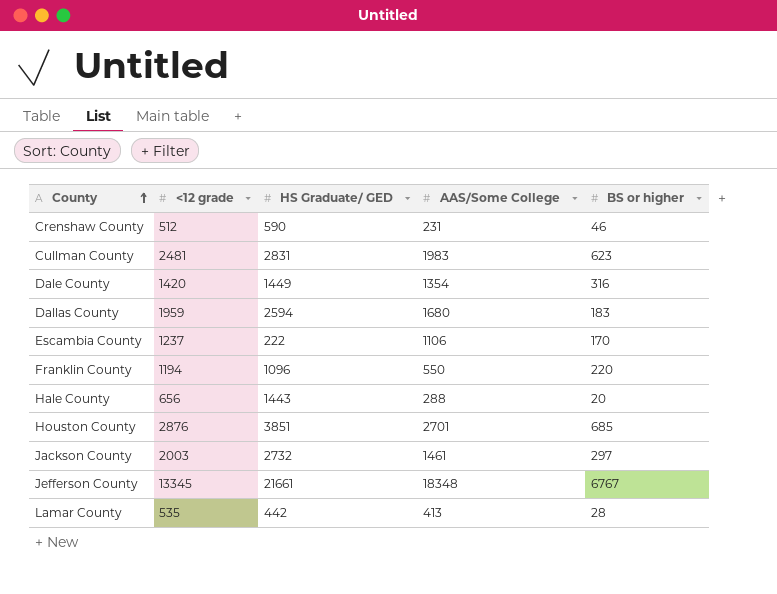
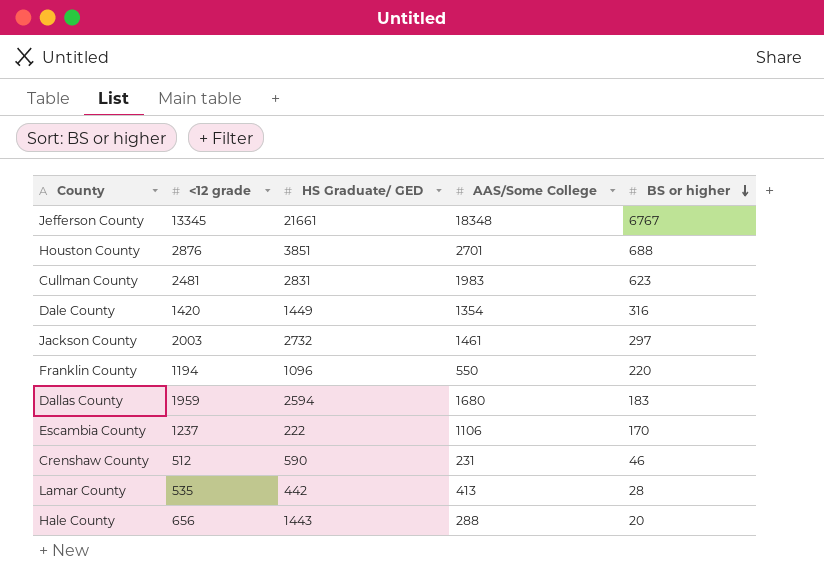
row order: County ascending -> BS or higher descending
Houston County | BS or higher: 685 -> 688

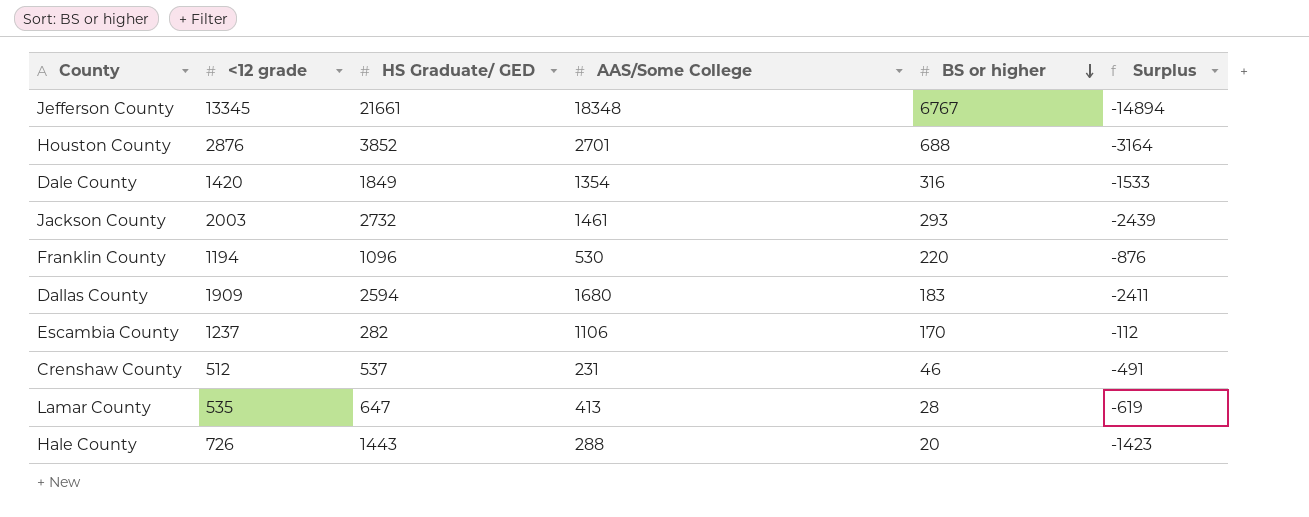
column Surplus | formula: none -> [BS or higher] - [HS Graduate/ GED]
row Cullman County: 2481 | 2831 | 1983 | 623 -> none
Houston County | HS Graduate/ GED: 3851 -> 3852
Dale County | HS Graduate/ GED: 1449 -> 1849
Jackson County | BS or higher: 297 -> 293
Franklin County | AAS/Some College: 550 -> 530
Dallas County | <12 grade: 1959 -> 1909
Escambia County | HS Graduate/ GED: 222 -> 282
Crenshaw County | HS Graduate/ GED: 590 -> 537
Lamar County | HS Graduate/ GED: 442 -> 647
Hale County | <12 grade: 656 -> 726

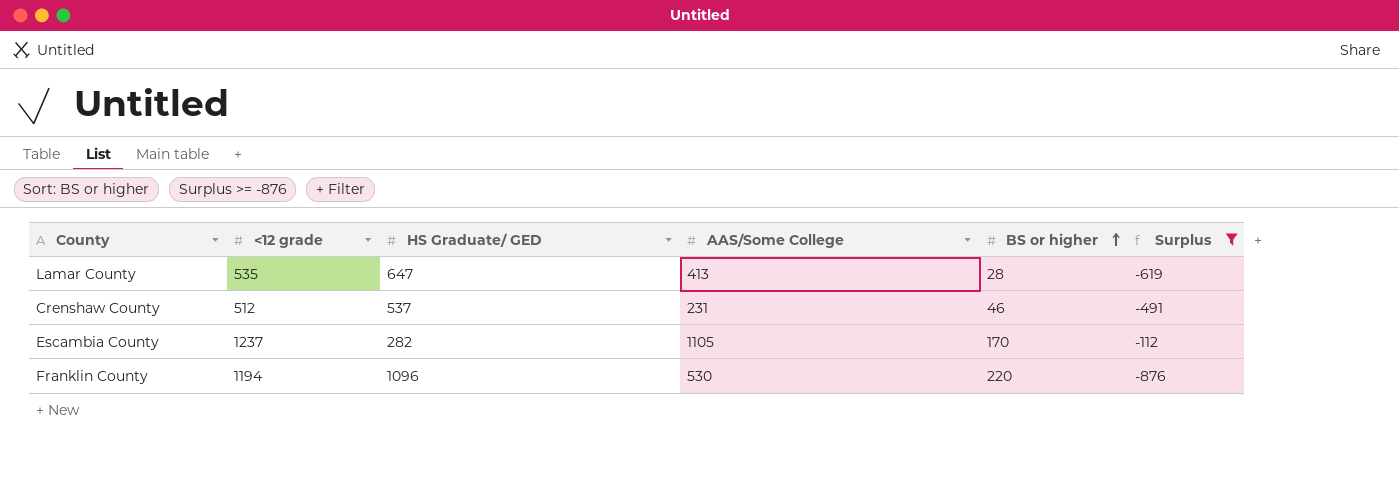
filter: none -> Surplus >= -876
row order: BS or higher descending -> BS or higher ascending
Escambia County | AAS/Some College: 1106 -> 1105

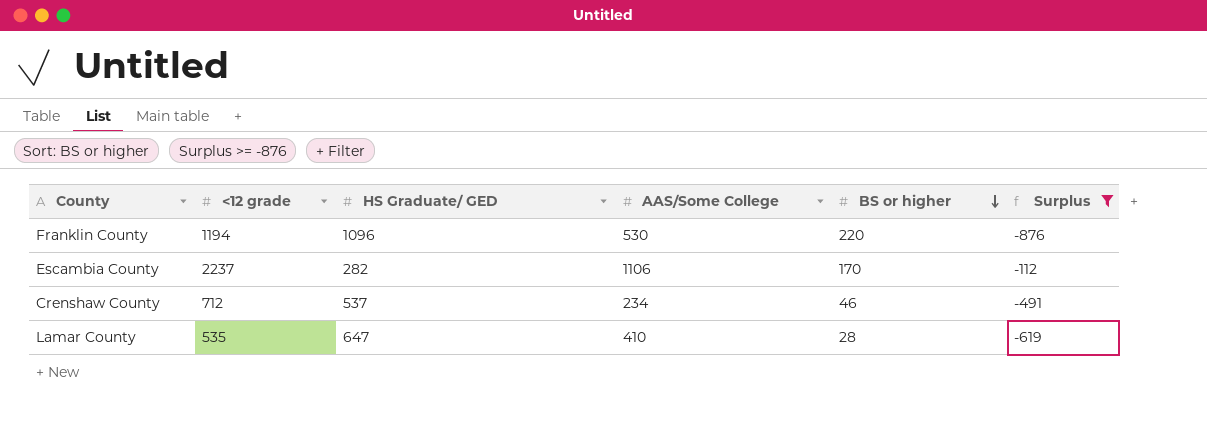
row order: BS or higher ascending -> BS or higher descending
Escambia County | <12 grade: 1237 -> 2237
Escambia County | AAS/Some College: 1105 -> 1106
Crenshaw County | <12 grade: 512 -> 712
Crenshaw County | AAS/Some College: 231 -> 234
Lamar County | AAS/Some College: 413 -> 410

